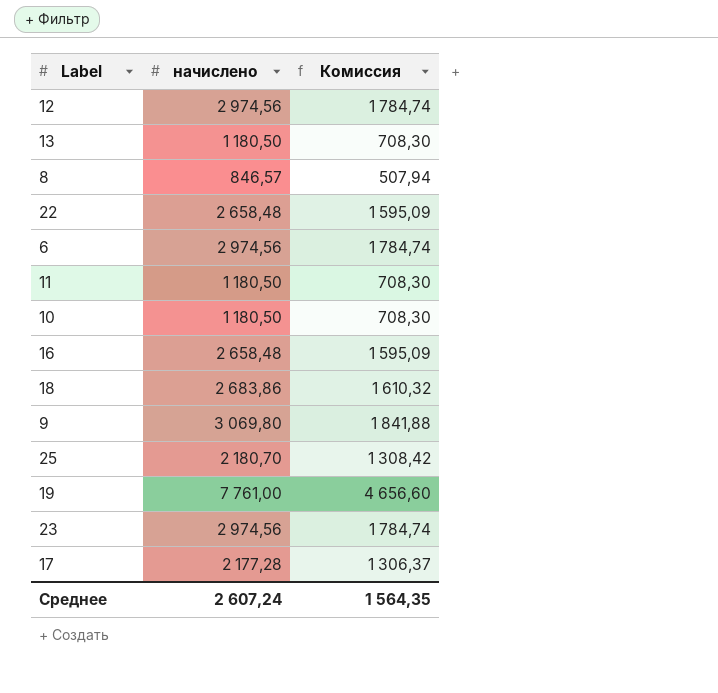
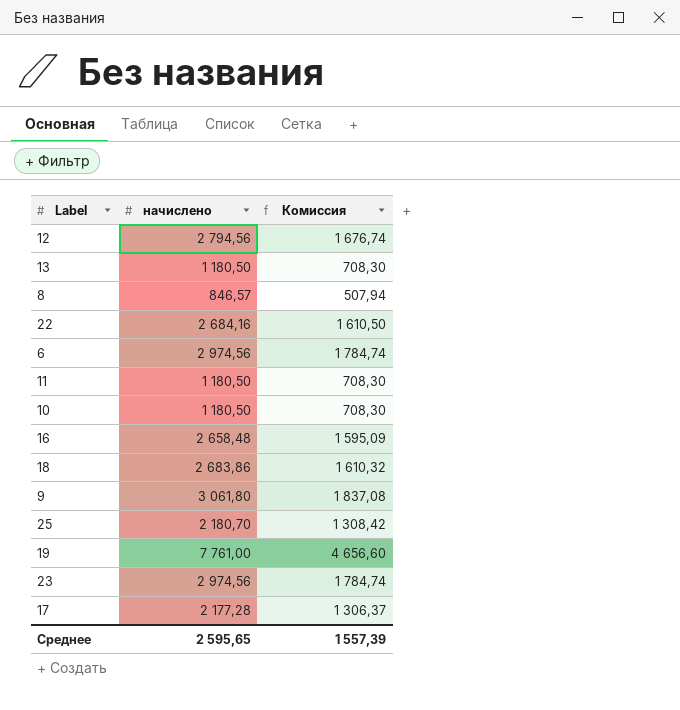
12 | начислено: 2 974,56 -> 2 794,56
12 | Комиссия: 1 784,74 -> 1 676,74
22 | начислено: 2 658,48 -> 2 684,16
22 | Комиссия: 1 595,09 -> 1 610,50
9 | начислено: 3 069,80 -> 3 061,80
9 | Комиссия: 1 841,88 -> 1 837,08
Среднее | начислено: 2 607,24 -> 2 595,65
Среднее | Комиссия: 1 564,35 -> 1 557,39

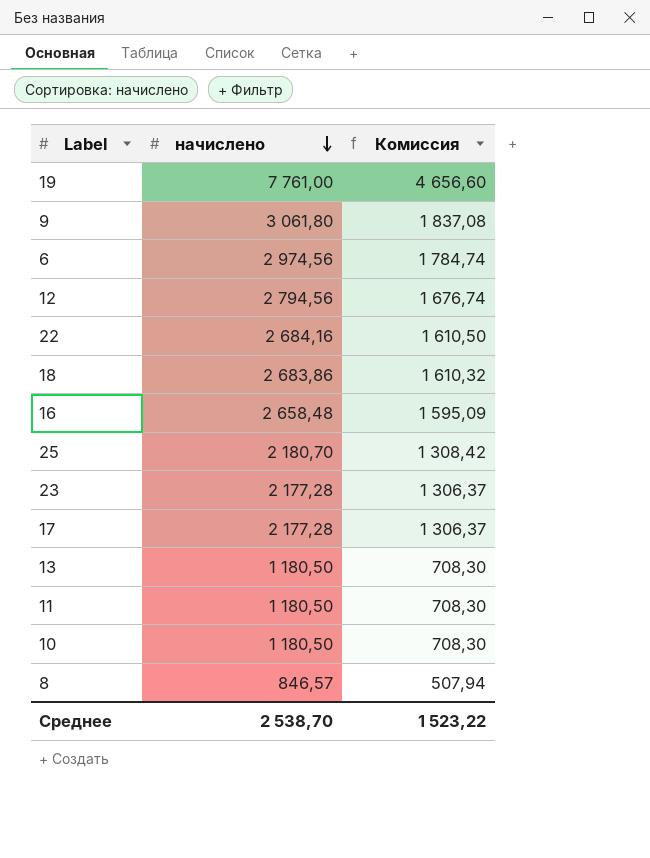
row order: none -> начислено descending
23 | начислено: 2 974,56 -> 2 177,28
23 | Комиссия: 1 784,74 -> 1 306,37
Среднее | начислено: 2 595,65 -> 2 538,70
Среднее | Комиссия: 1 557,39 -> 1 523,22

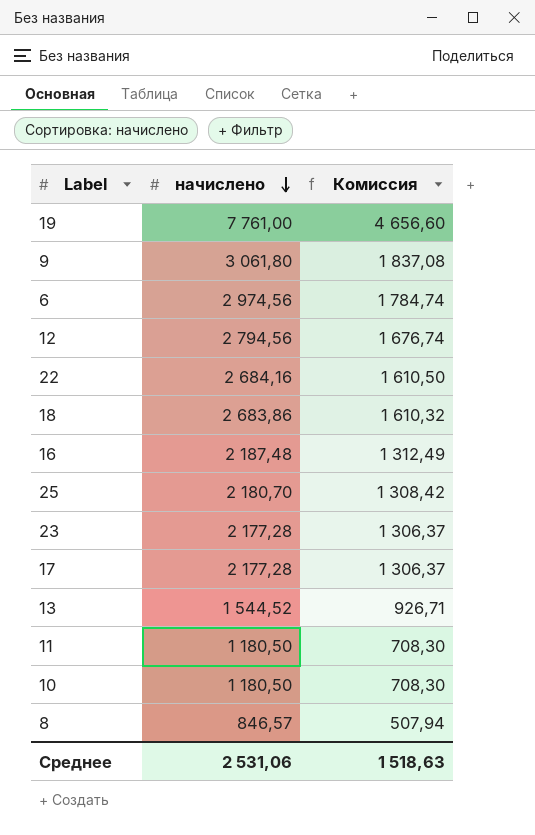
16 | начислено: 2 658,48 -> 2 187,48
16 | Комиссия: 1 595,09 -> 1 312,49
13 | начислено: 1 180,50 -> 1 544,52
13 | Комиссия: 708,30 -> 926,71
Среднее | начислено: 2 538,70 -> 2 531,06
Среднее | Комиссия: 1 523,22 -> 1 518,63

